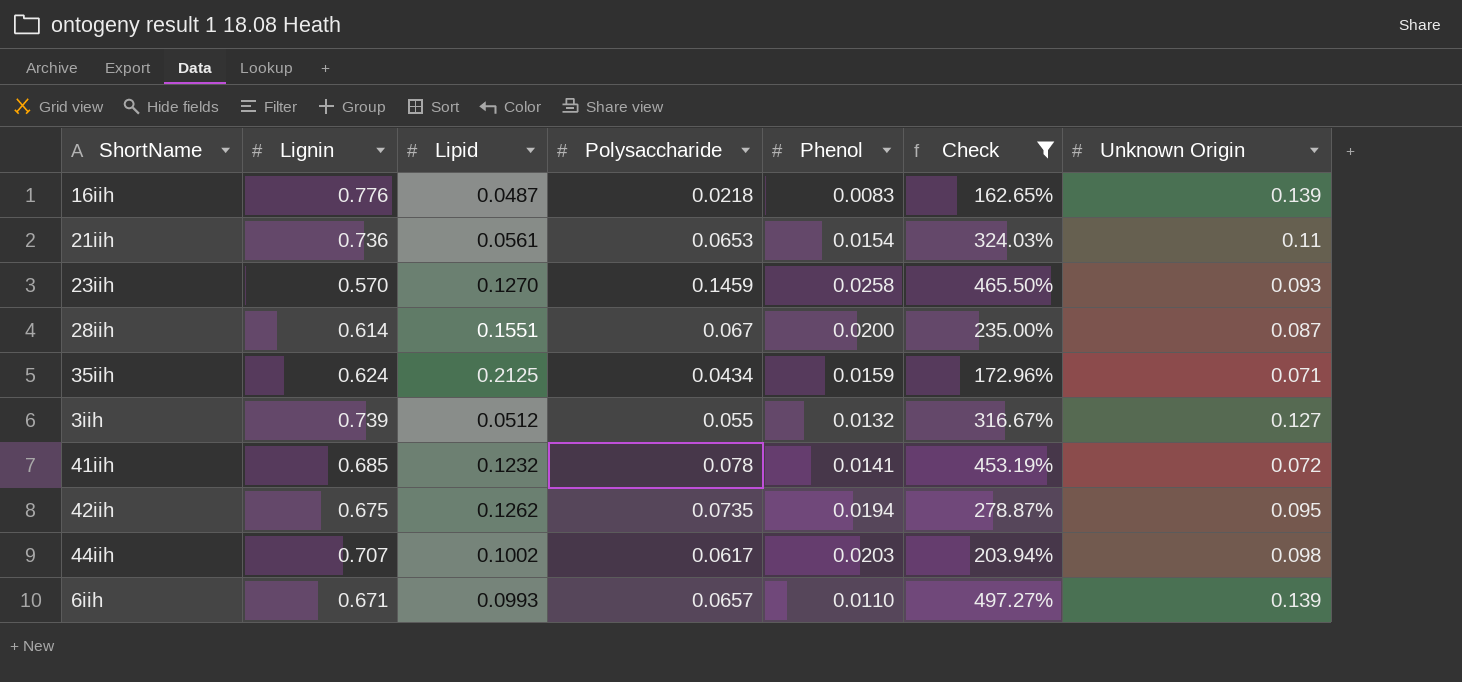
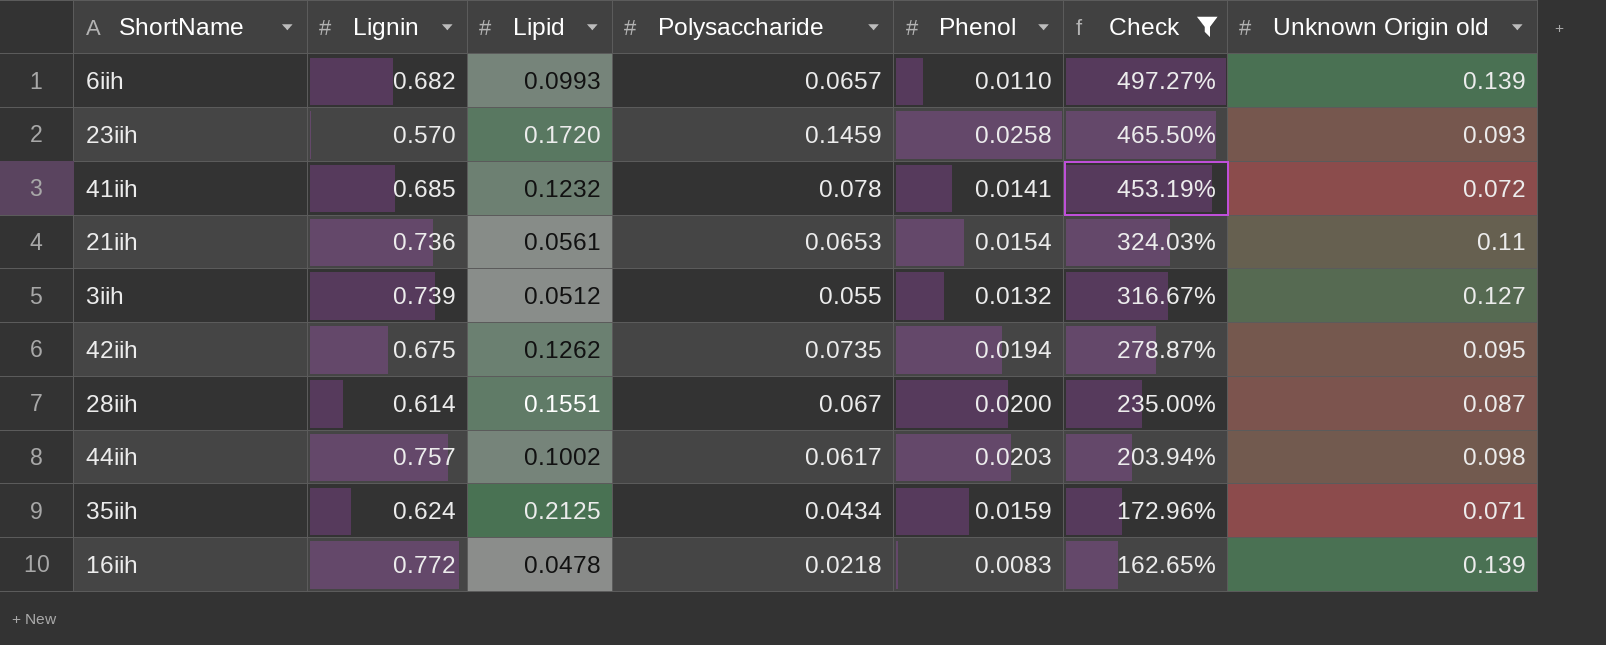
row order: none -> Check descending
column name: Unknown Origin -> Unknown Origin old
6iih | Lignin: 0.671 -> 0.682
23iih | Lipid: 0.1270 -> 0.1720
44iih | Lignin: 0.707 -> 0.757
16iih | Lignin: 0.776 -> 0.772
16iih | Lipid: 0.0487 -> 0.0478

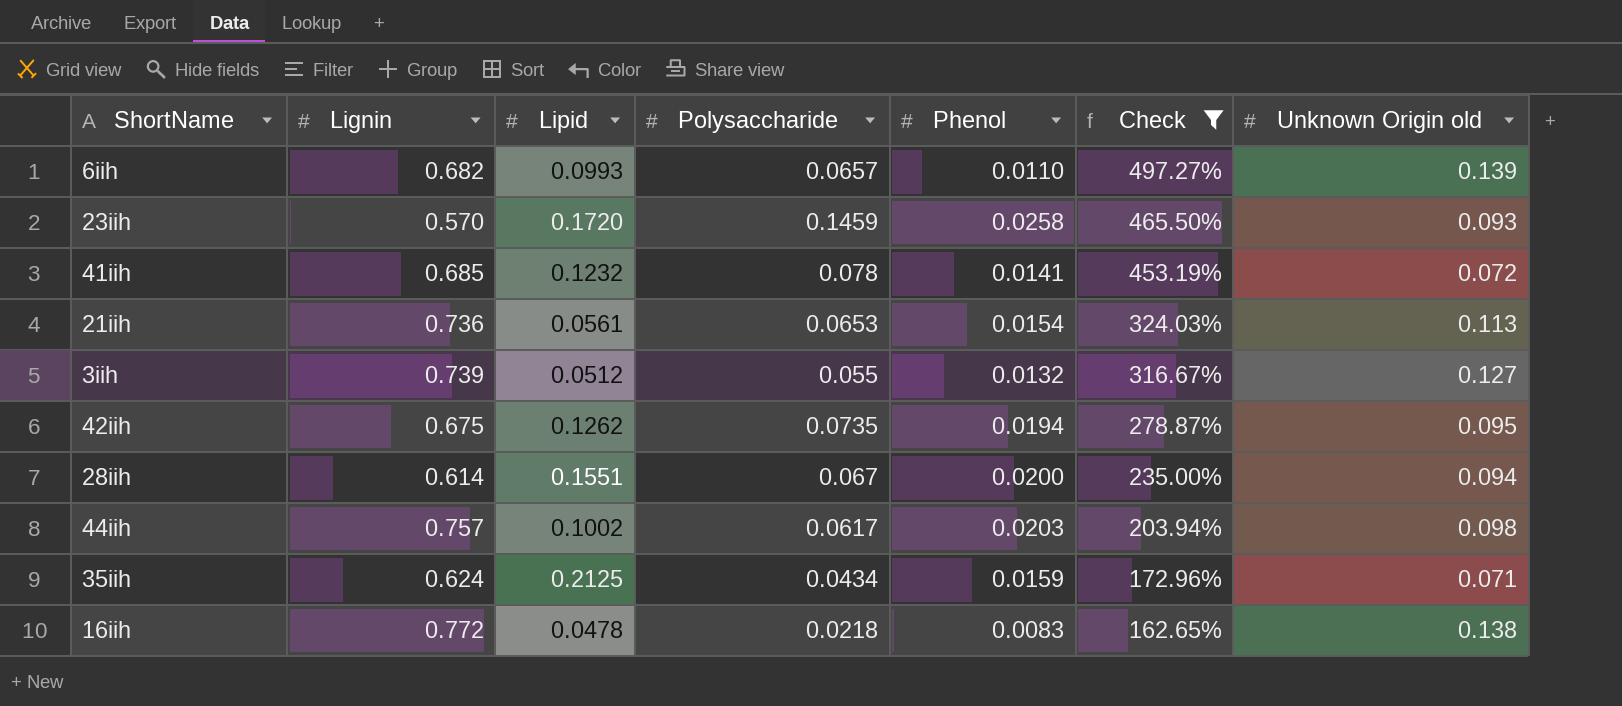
21iih | Unknown Origin old: 0.11 -> 0.113
28iih | Unknown Origin old: 0.087 -> 0.094
16iih | Unknown Origin old: 0.139 -> 0.138

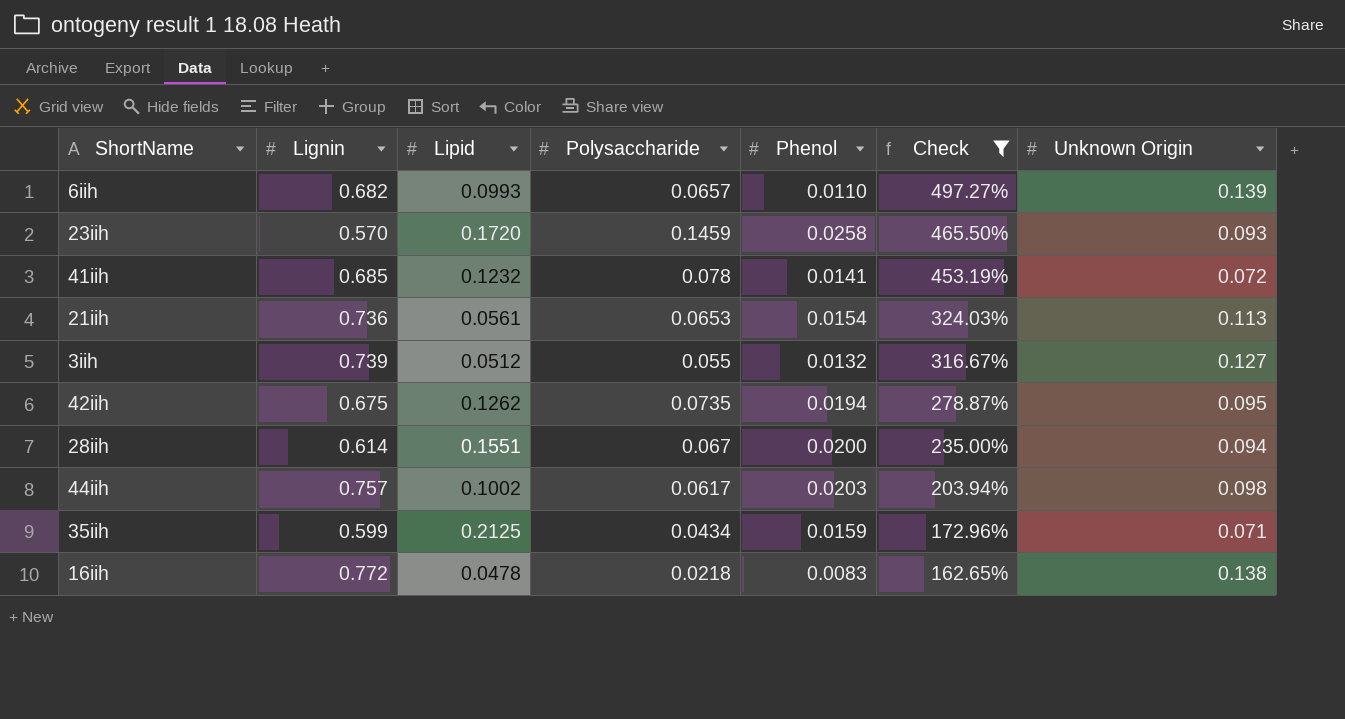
column name: Unknown Origin old -> Unknown Origin
35iih | Lignin: 0.624 -> 0.599

